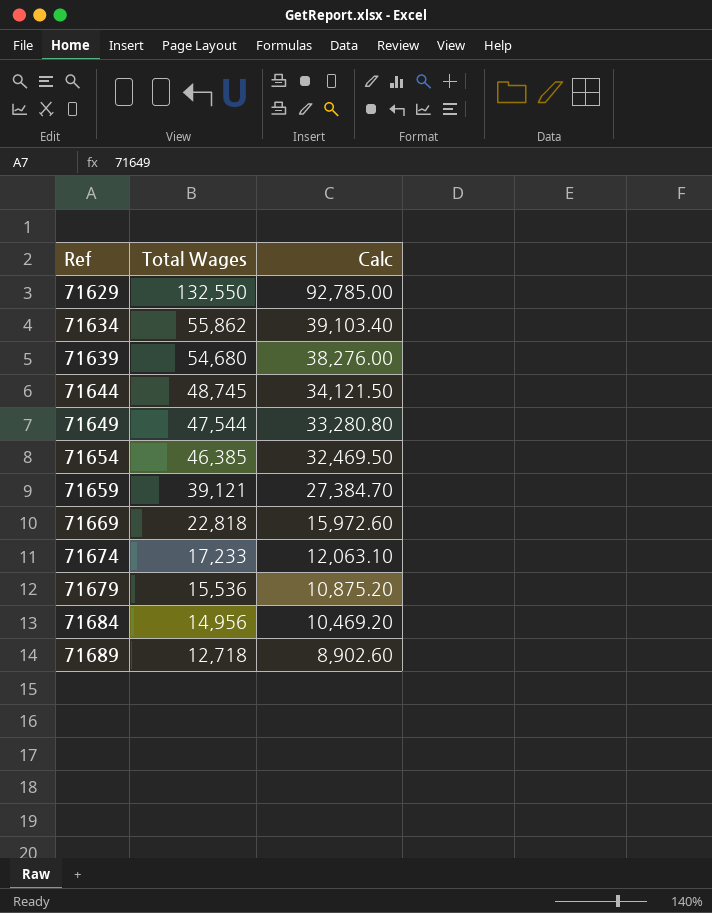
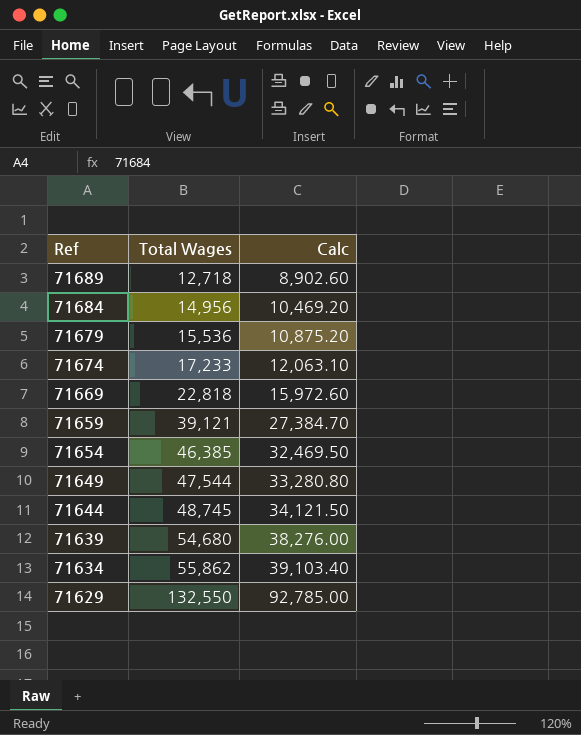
row order: Ref ascending -> Ref descending

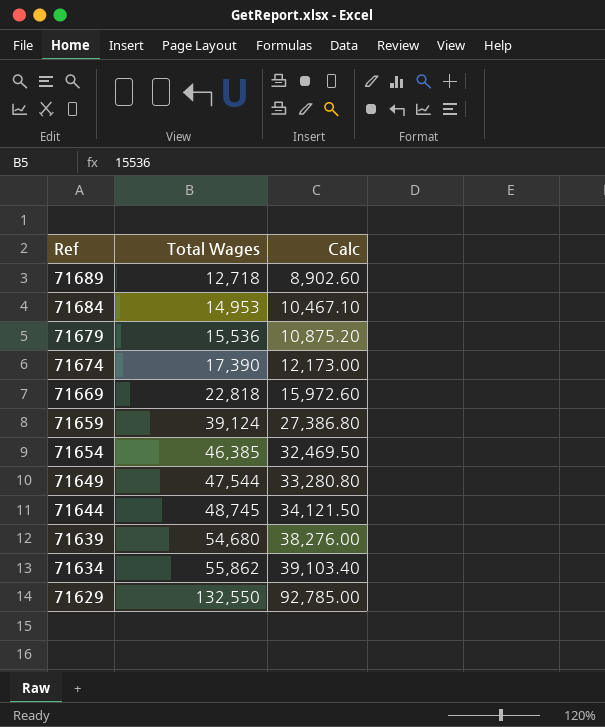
71684 | Total Wages: 14,956 -> 14,953
71684 | Calc: 10,469.20 -> 10,467.10
71674 | Total Wages: 17,233 -> 17,390
71674 | Calc: 12,063.10 -> 12,173.00
71659 | Total Wages: 39,121 -> 39,124
71659 | Calc: 27,384.70 -> 27,386.80

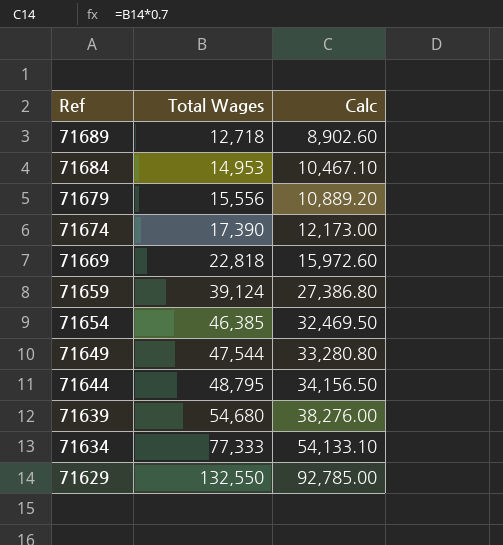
71679 | Total Wages: 15,536 -> 15,556
71679 | Calc: 10,875.20 -> 10,889.20
71644 | Total Wages: 48,745 -> 48,795
71644 | Calc: 34,121.50 -> 34,156.50
71634 | Total Wages: 55,862 -> 77,333
71634 | Calc: 39,103.40 -> 54,133.10

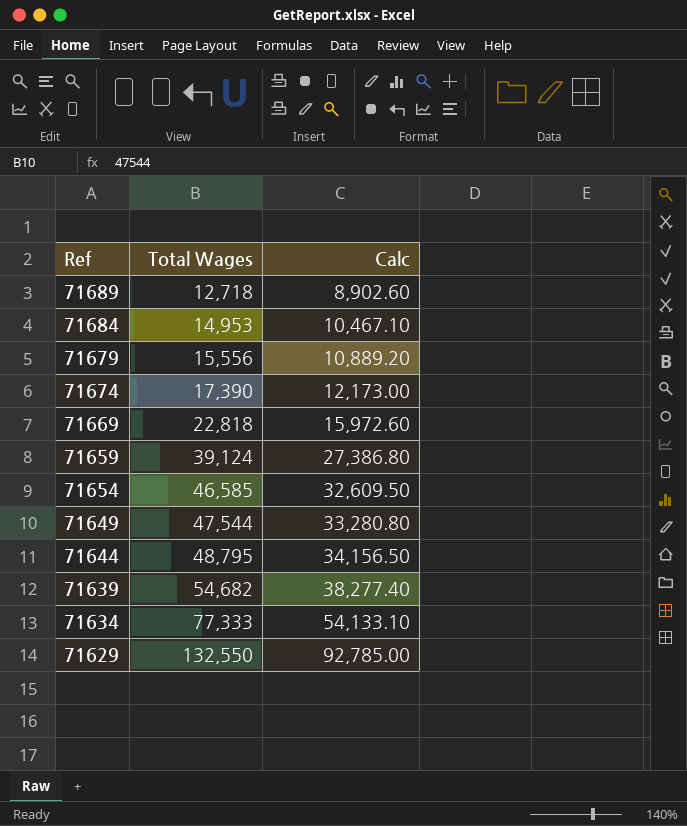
71654 | Total Wages: 46,385 -> 46,585
71654 | Calc: 32,469.50 -> 32,609.50
71639 | Total Wages: 54,680 -> 54,682
71639 | Calc: 38,276.00 -> 38,277.40

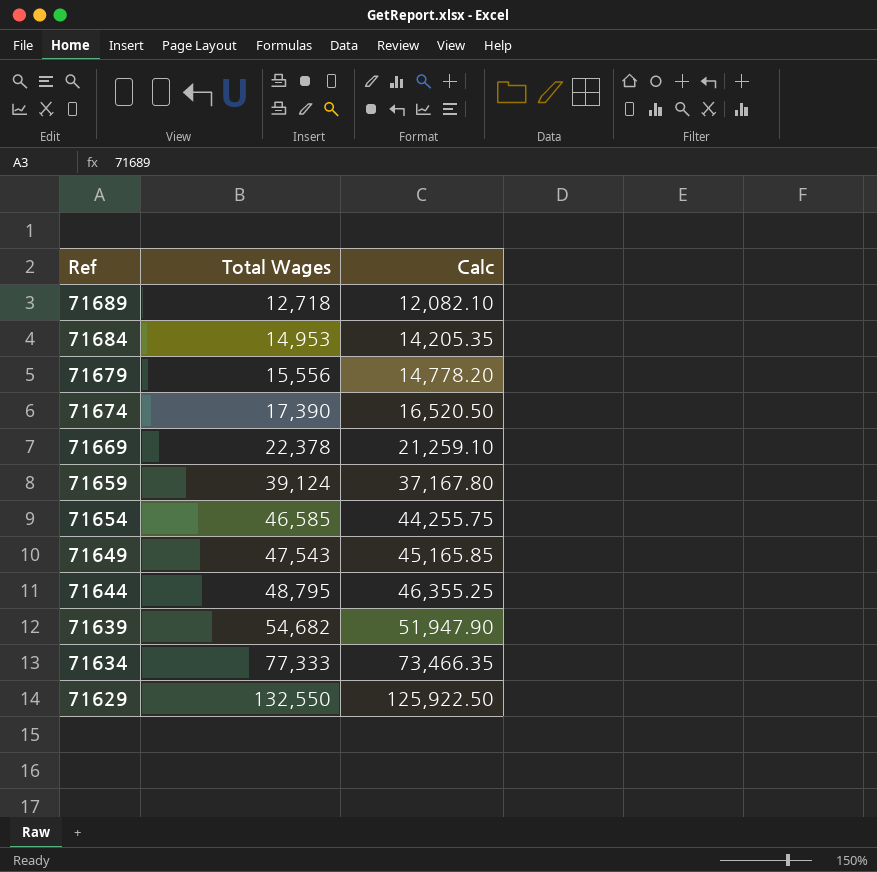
column Calc | formula: [Total Wages] * 0.7 -> [Total Wages] * 0.95
71669 | Total Wages: 22,818 -> 22,378
71649 | Total Wages: 47,544 -> 47,543

